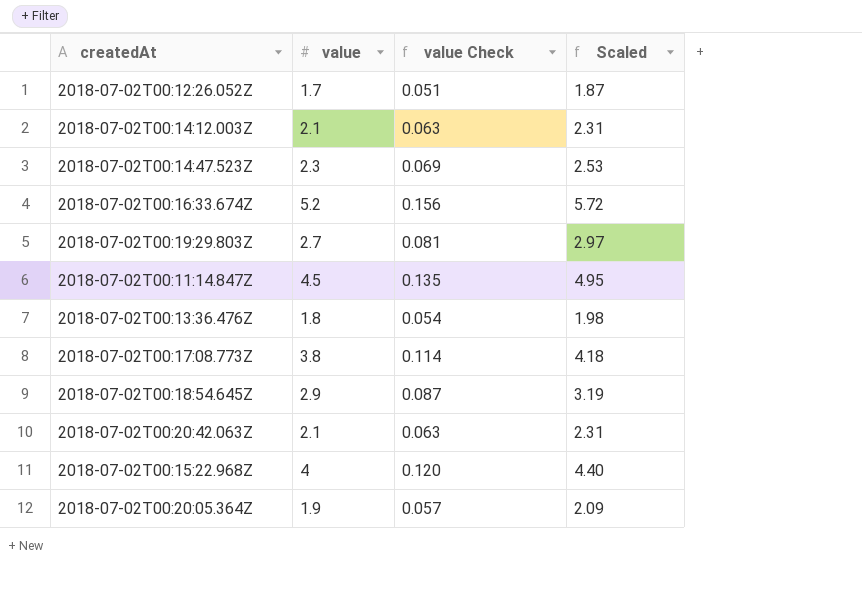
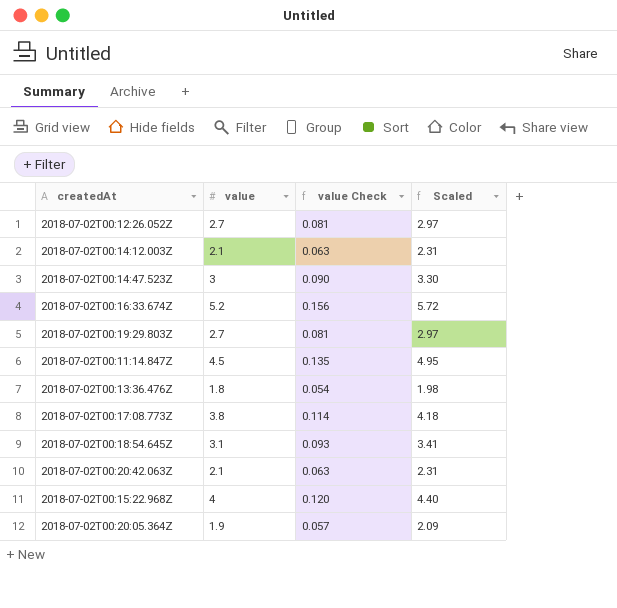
2018-07-02T00:12:26.052Z | value: 1.7 -> 2.7
2018-07-02T00:12:26.052Z | value Check: 0.051 -> 0.081
2018-07-02T00:12:26.052Z | Scaled: 1.87 -> 2.97
2018-07-02T00:14:47.523Z | value: 2.3 -> 3
2018-07-02T00:14:47.523Z | value Check: 0.069 -> 0.090
2018-07-02T00:14:47.523Z | Scaled: 2.53 -> 3.30
2018-07-02T00:18:54.645Z | value: 2.9 -> 3.1
2018-07-02T00:18:54.645Z | value Check: 0.087 -> 0.093
2018-07-02T00:18:54.645Z | Scaled: 3.19 -> 3.41

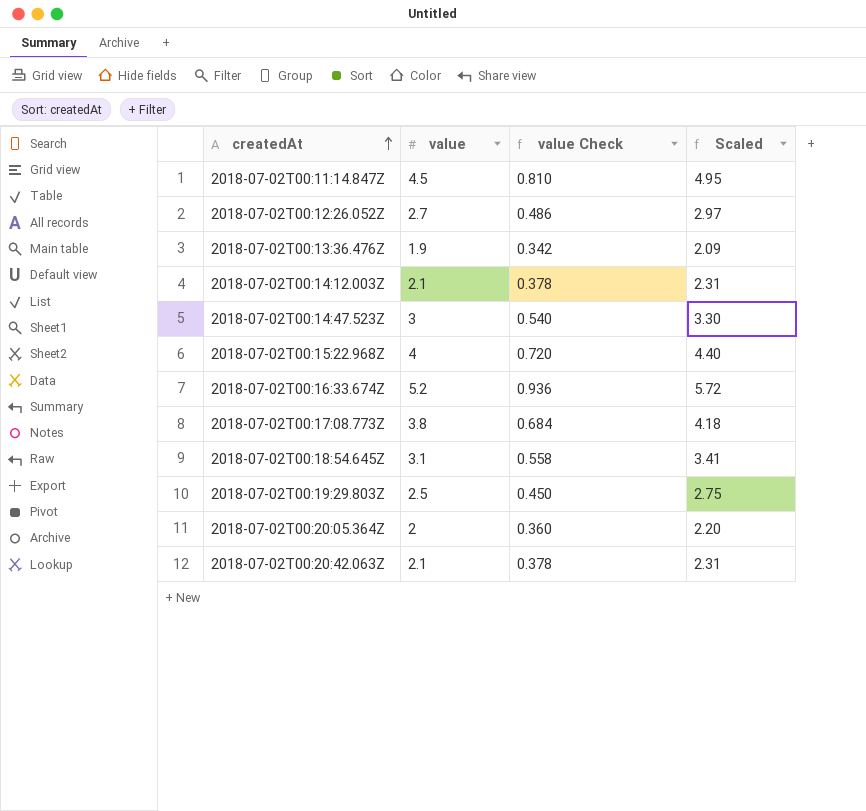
row order: none -> createdAt ascending
column value Check | formula: [value] * 0.03 -> [value] * 0.18
2018-07-02T00:13:36.476Z | value: 1.8 -> 1.9
2018-07-02T00:13:36.476Z | Scaled: 1.98 -> 2.09
2018-07-02T00:19:29.803Z | value: 2.7 -> 2.5
2018-07-02T00:19:29.803Z | Scaled: 2.97 -> 2.75
2018-07-02T00:20:05.364Z | value: 1.9 -> 2
2018-07-02T00:20:05.364Z | Scaled: 2.09 -> 2.20

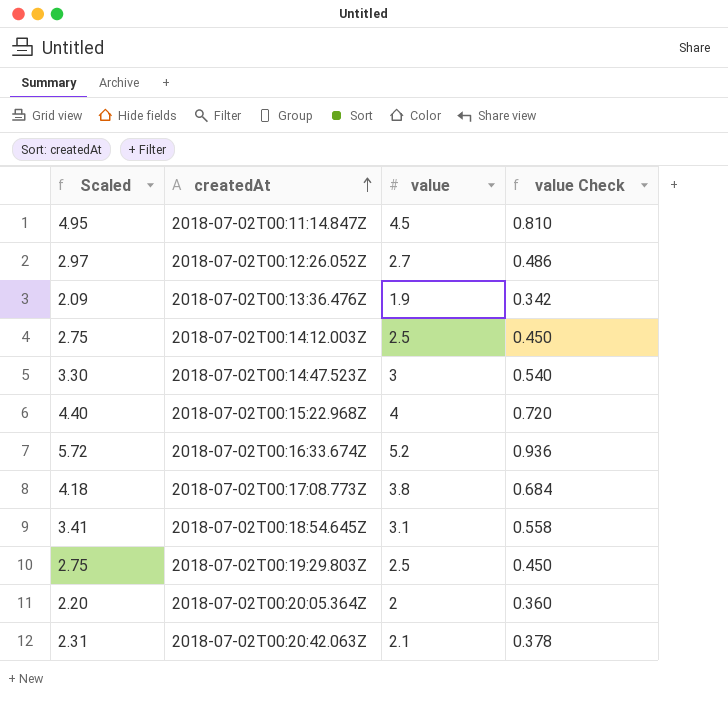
column Scaled | position: 4 -> 1
2018-07-02T00:14:12.003Z | Scaled: 2.31 -> 2.75
2018-07-02T00:14:12.003Z | value: 2.1 -> 2.5
2018-07-02T00:14:12.003Z | value Check: 0.378 -> 0.450

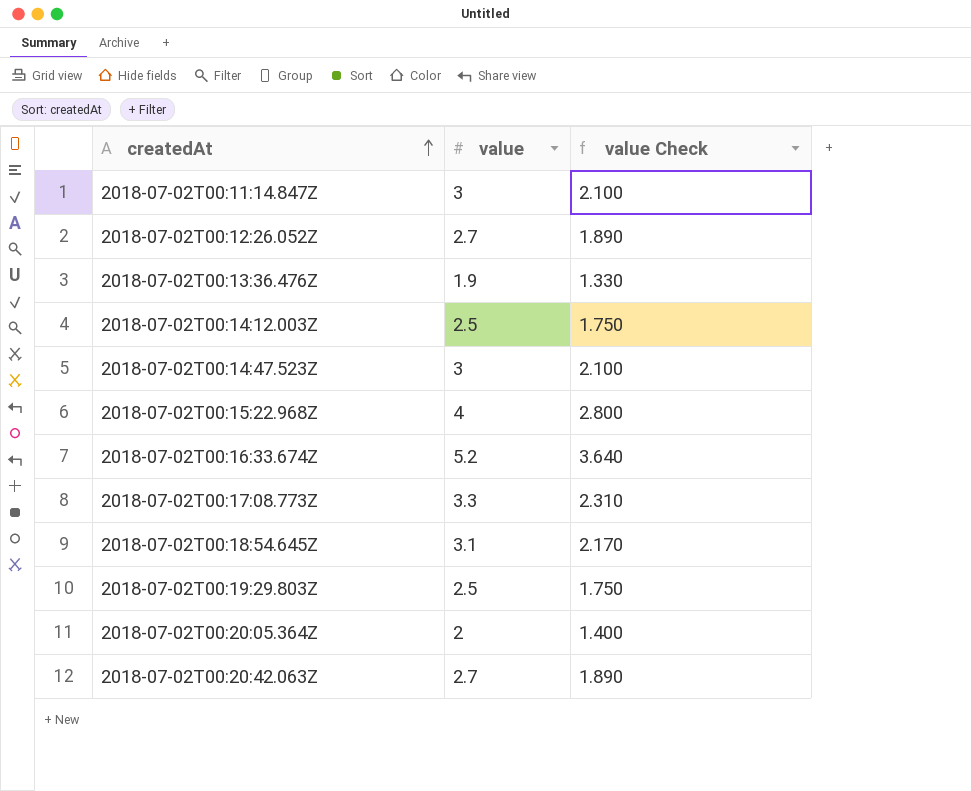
column Scaled | formula: [value] * 1.1 -> none
column value Check | formula: [value] * 0.18 -> [value] * 0.7
2018-07-02T00:11:14.847Z | value: 4.5 -> 3
2018-07-02T00:17:08.773Z | value: 3.8 -> 3.3
2018-07-02T00:20:42.063Z | value: 2.1 -> 2.7

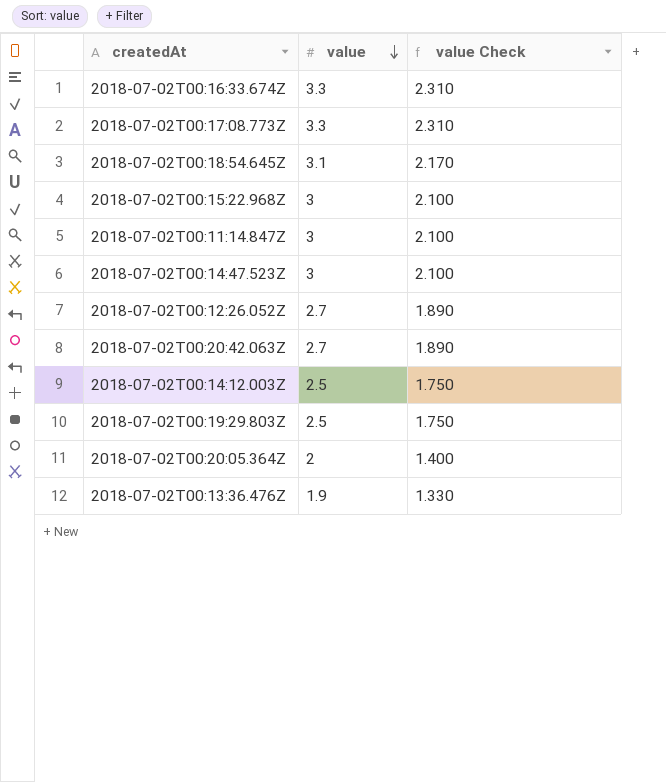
row order: createdAt ascending -> value descending
2018-07-02T00:16:33.674Z | value: 5.2 -> 3.3
2018-07-02T00:16:33.674Z | value Check: 3.640 -> 2.310
2018-07-02T00:15:22.968Z | value: 4 -> 3
2018-07-02T00:15:22.968Z | value Check: 2.800 -> 2.100

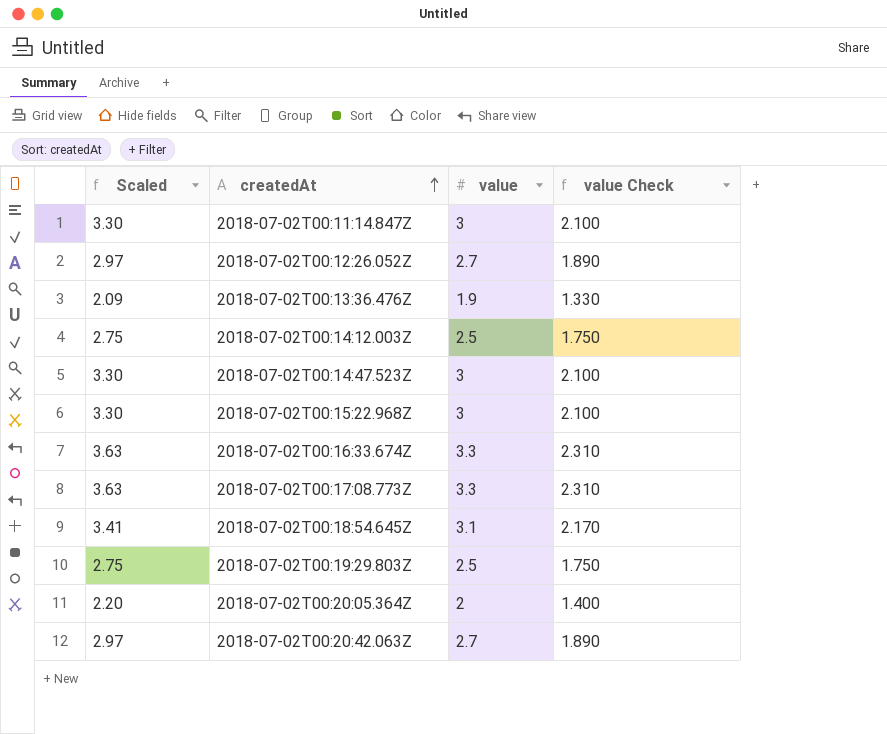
row order: value descending -> createdAt ascending
column Scaled | formula: none -> [value] * 1.1

